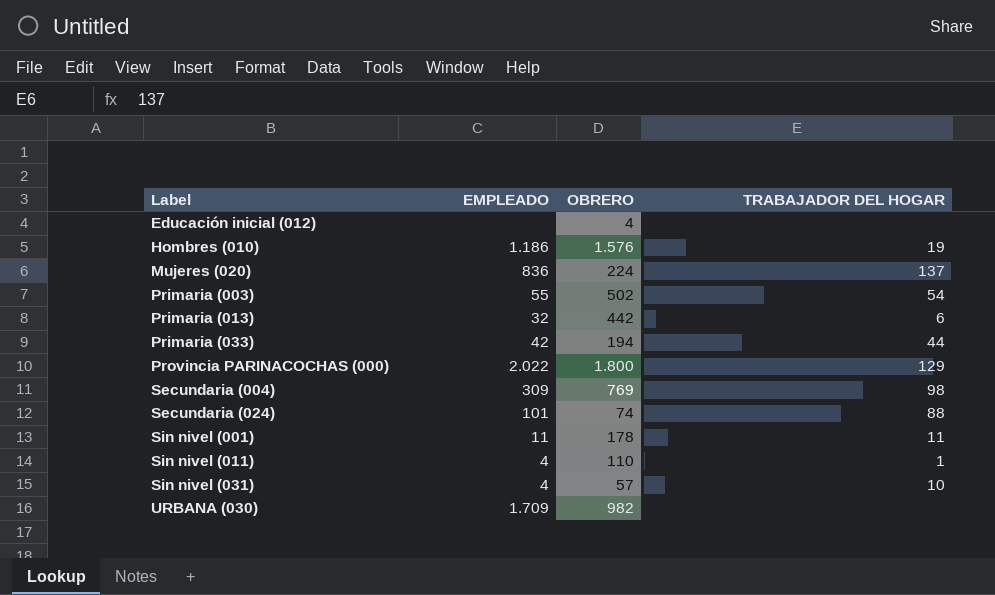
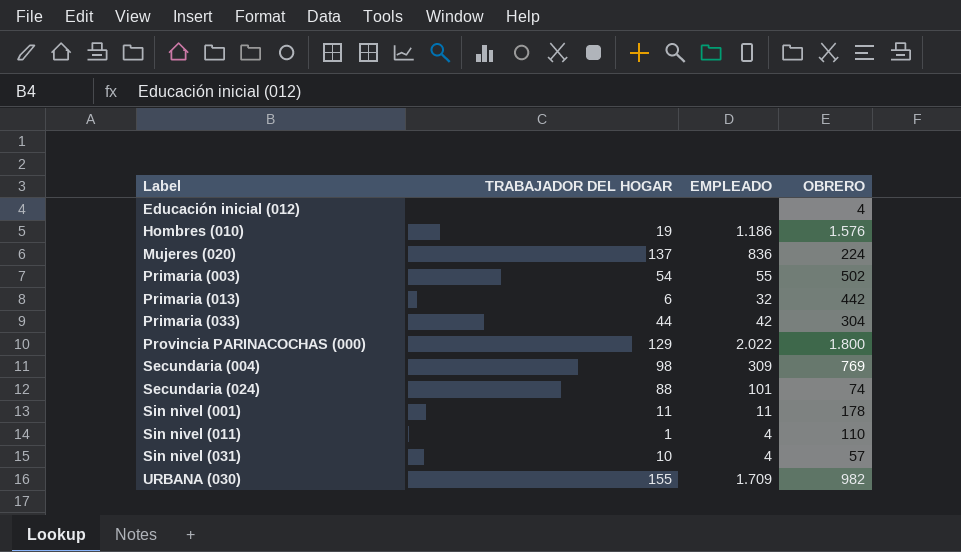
column TRABAJADOR DEL HOGAR | position: 4 -> 2
Primaria (033) | OBRERO: 194 -> 304
URBANA (030) | TRABAJADOR DEL HOGAR: none -> 155

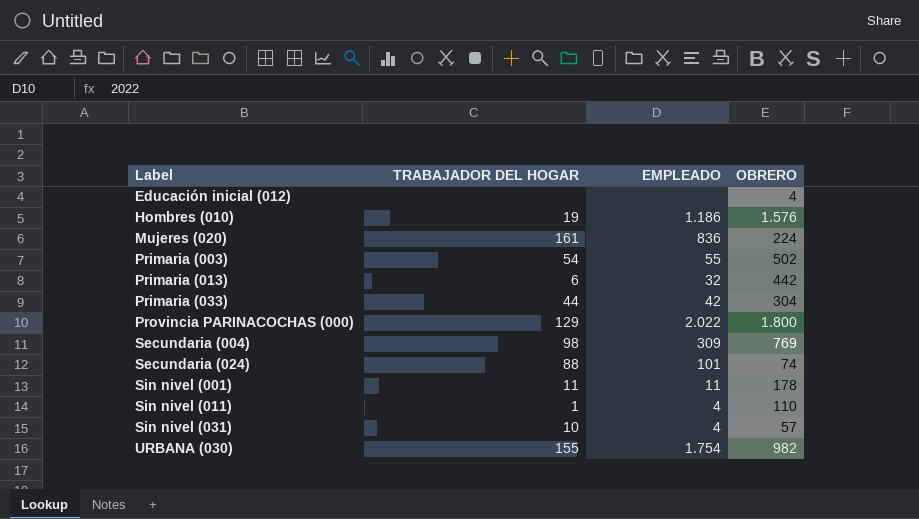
Mujeres (020) | TRABAJADOR DEL HOGAR: 137 -> 161
URBANA (030) | EMPLEADO: 1.709 -> 1.754

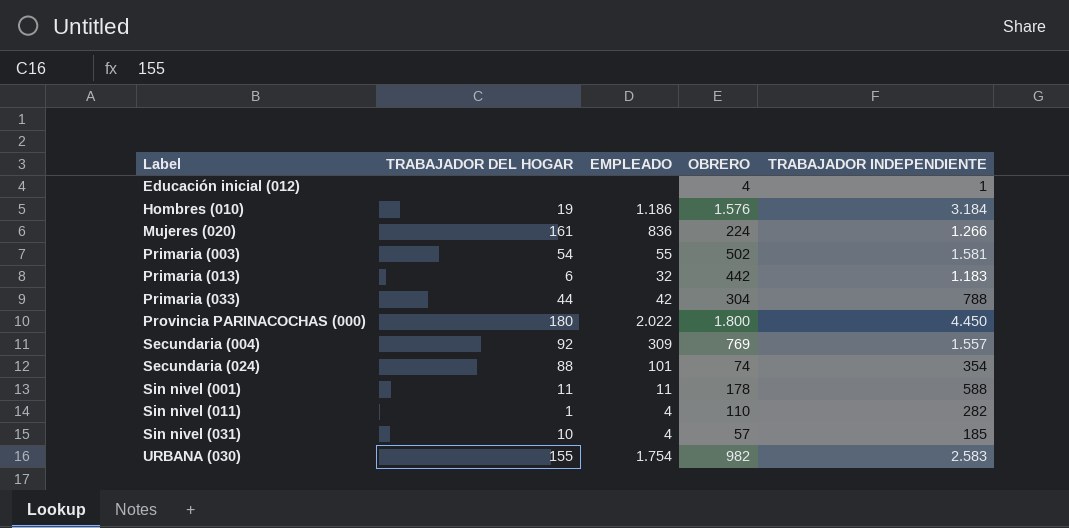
column TRABAJADOR INDEPENDIENTE | position: none -> 5
Provincia PARINACOCHAS (000) | TRABAJADOR DEL HOGAR: 129 -> 180
Secundaria (004) | TRABAJADOR DEL HOGAR: 98 -> 92

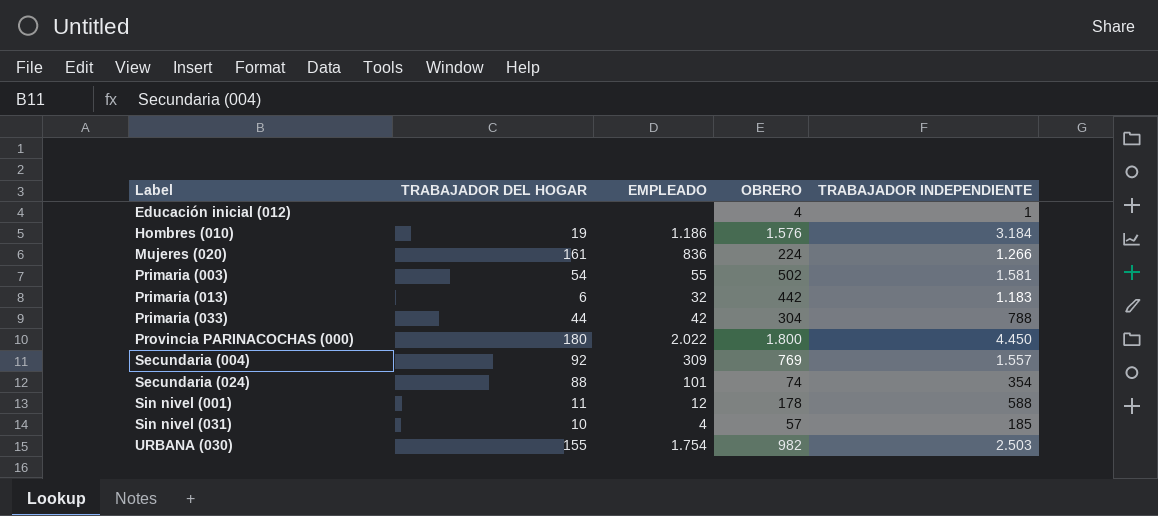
row Sin nivel (011): 1 | 4 | 110 | 282 -> none
Sin nivel (001) | EMPLEADO: 11 -> 12
URBANA (030) | TRABAJADOR INDEPENDIENTE: 2.583 -> 2.503

